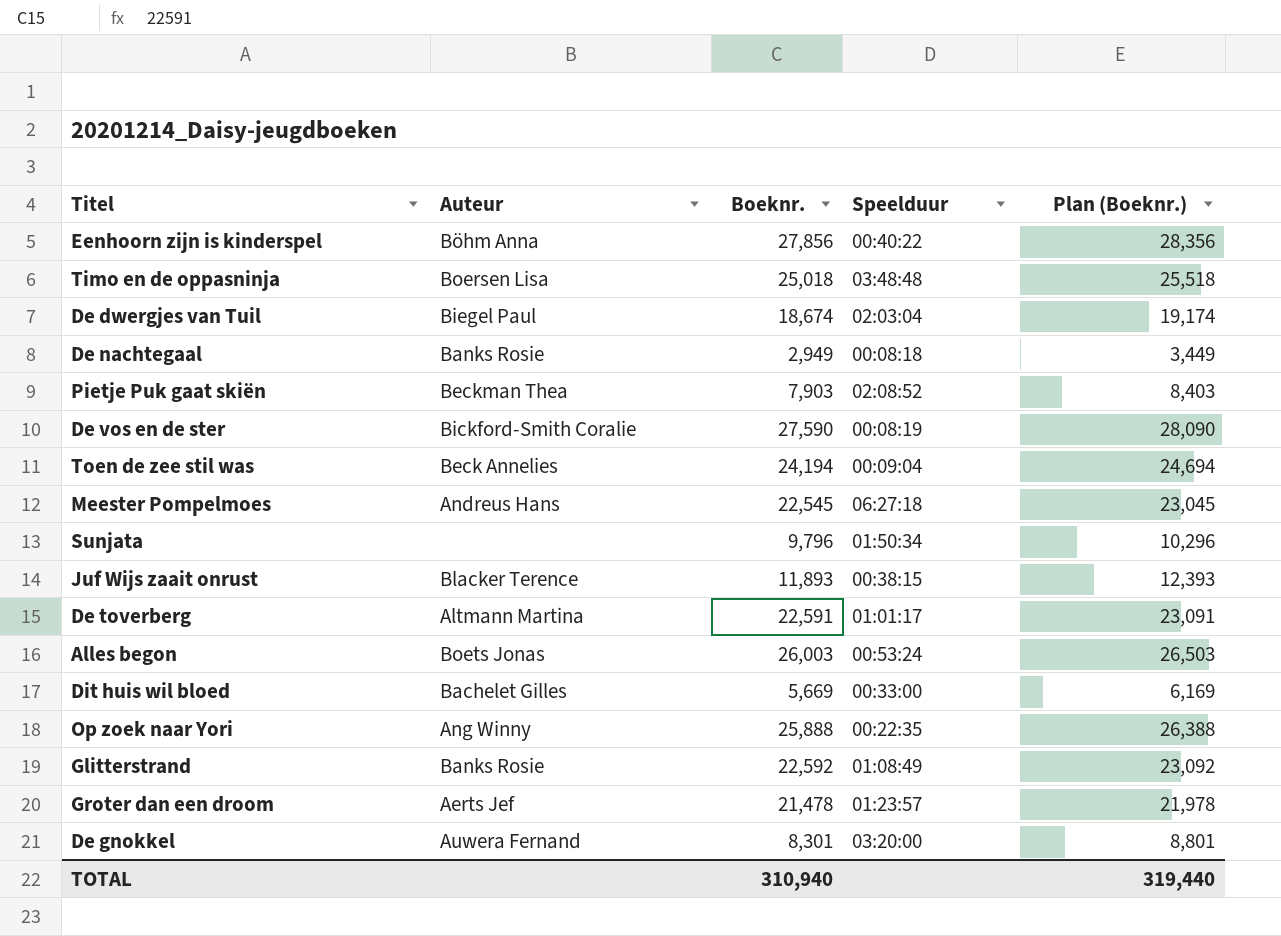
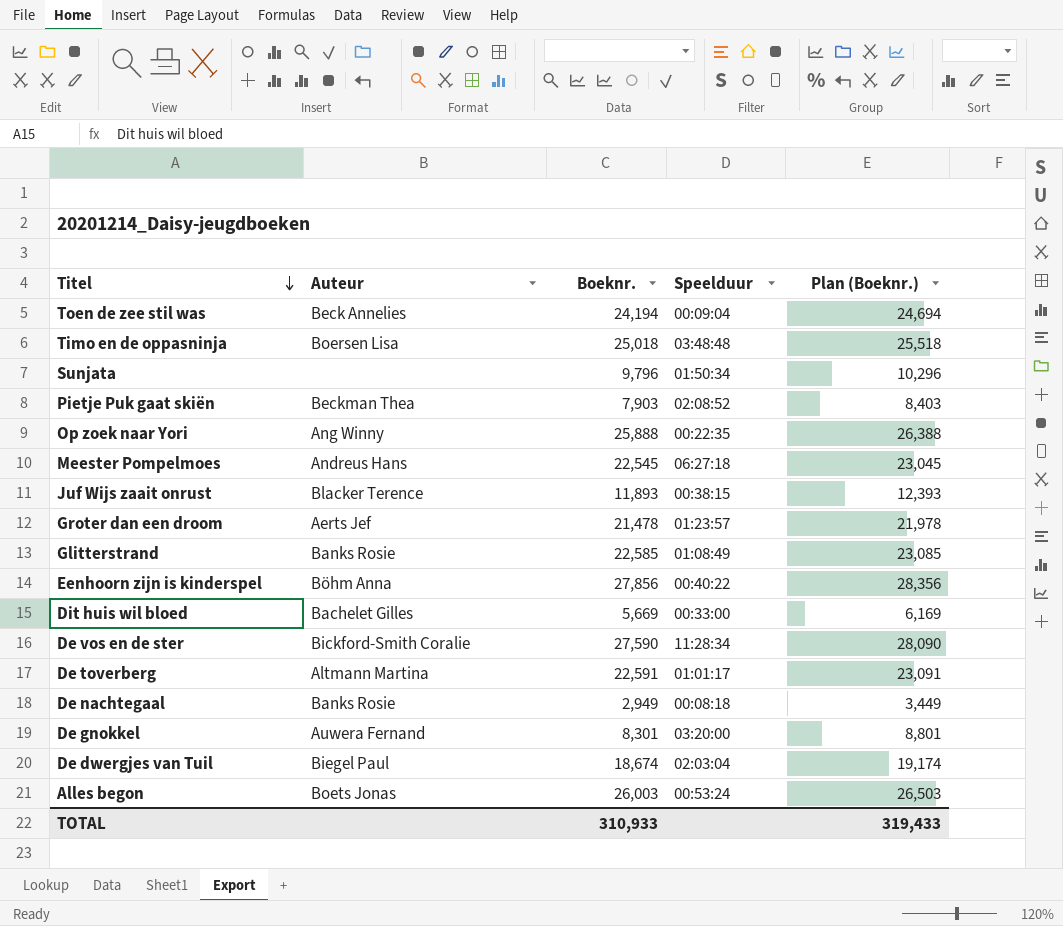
row order: none -> Titel descending
Glitterstrand | Boeknr.: 22,592 -> 22,585
Glitterstrand | Plan (Boeknr.): 23,092 -> 23,085
De vos en de ster | Speelduur: 00:08:19 -> 11:28:34
TOTAL | Boeknr.: 310,940 -> 310,933
TOTAL | Plan (Boeknr.): 319,440 -> 319,433

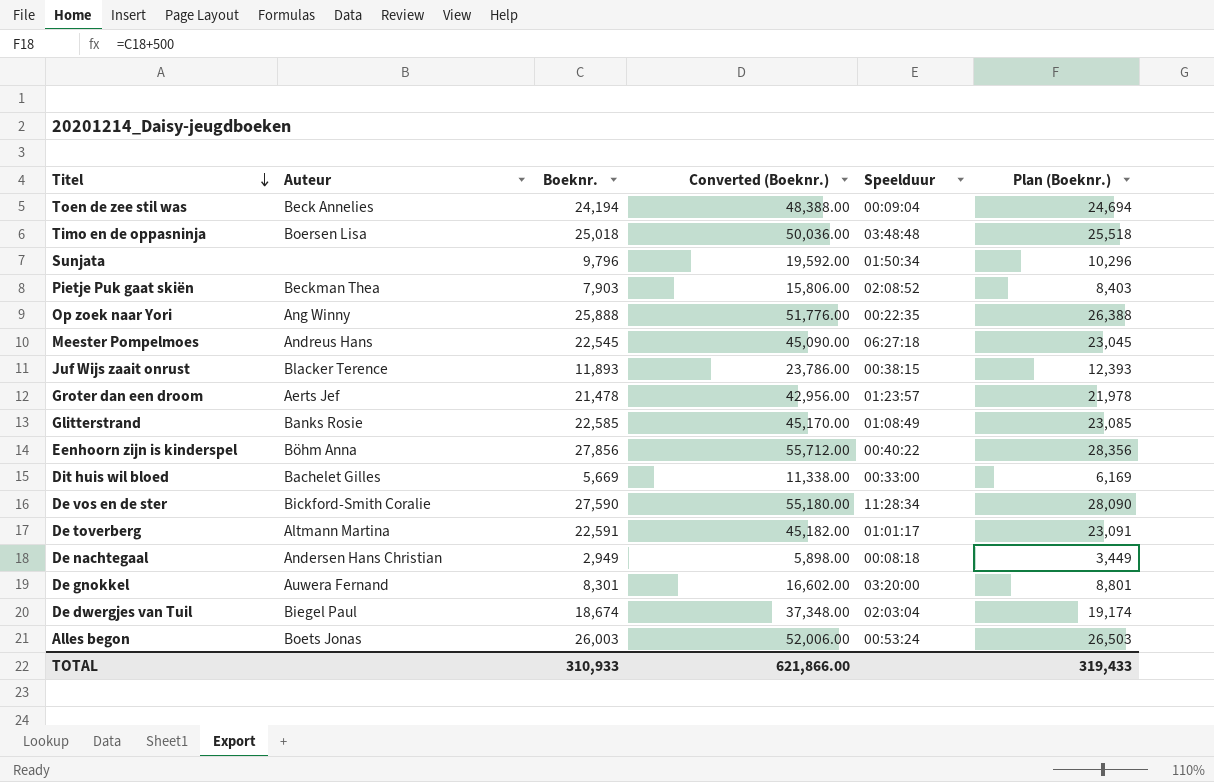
column Converted (Boeknr.) | formula: none -> [Boeknr.] * 2
De nachtegaal | Auteur: Banks Rosie -> Andersen Hans Christian

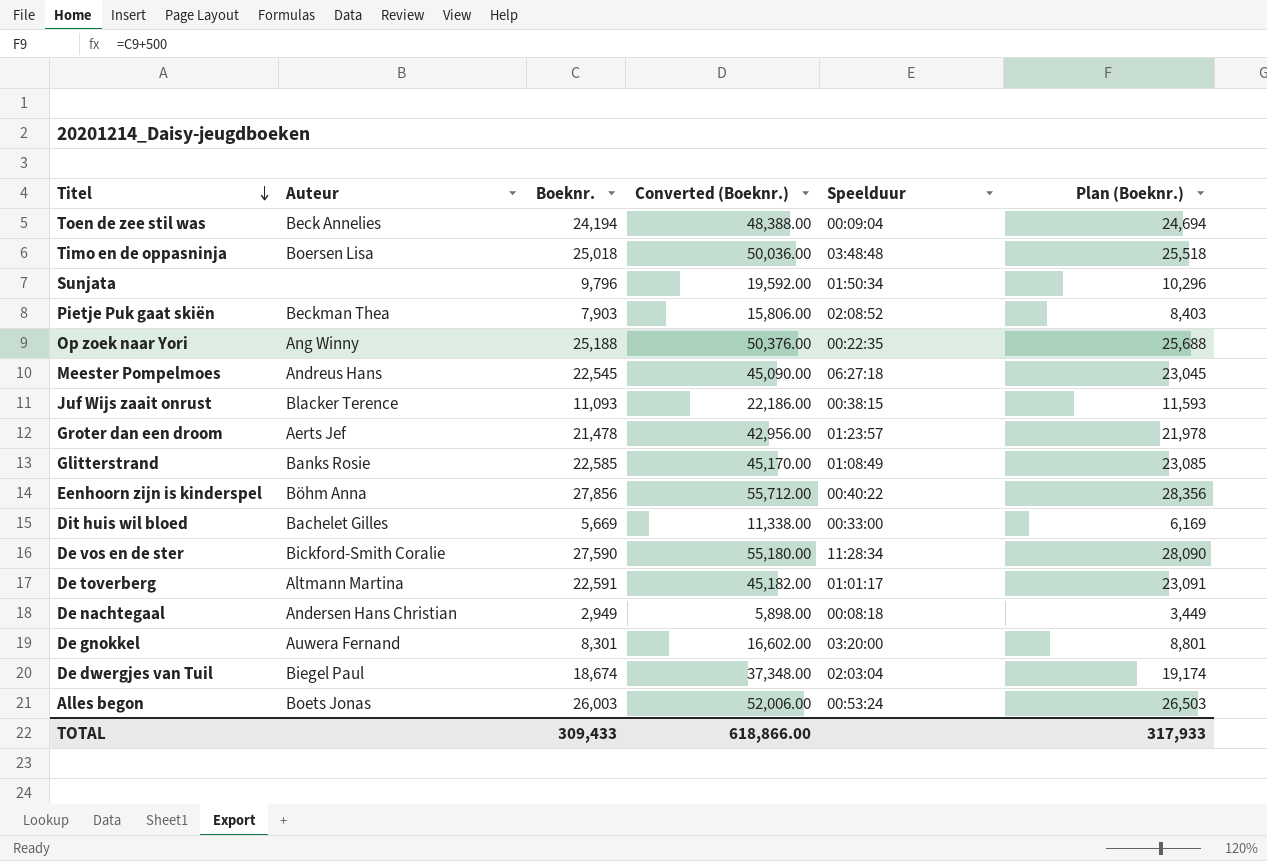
Op zoek naar Yori | Boeknr.: 25,888 -> 25,188
Op zoek naar Yori | Converted (Boeknr.): 51,776.00 -> 50,376.00
Op zoek naar Yori | Plan (Boeknr.): 26,388 -> 25,688
Juf Wijs zaait onrust | Boeknr.: 11,893 -> 11,093
Juf Wijs zaait onrust | Converted (Boeknr.): 23,786.00 -> 22,186.00
Juf Wijs zaait onrust | Plan (Boeknr.): 12,393 -> 11,593
TOTAL | Boeknr.: 310,933 -> 309,433
TOTAL | Converted (Boeknr.): 621,866.00 -> 618,866.00
TOTAL | Plan (Boeknr.): 319,433 -> 317,933

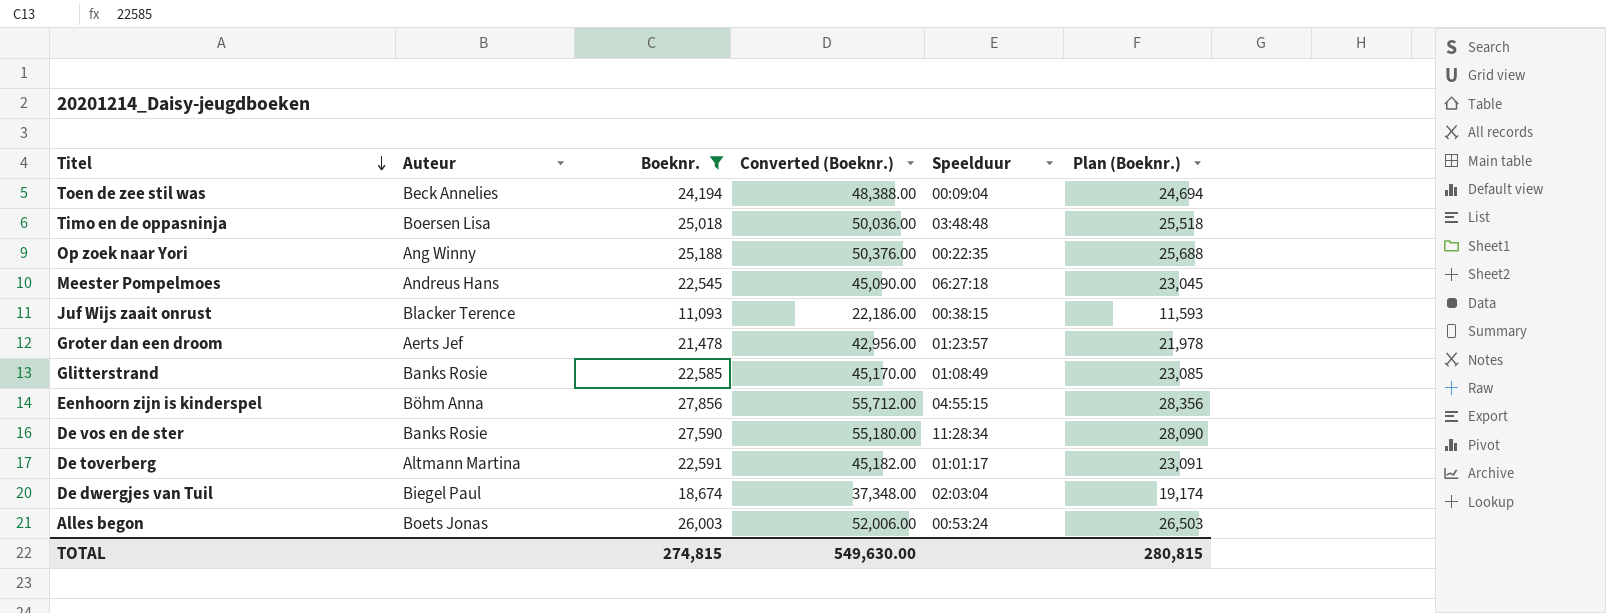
filter: none -> Boeknr. >= 11,093
Eenhoorn zijn is kinderspel | Speelduur: 00:40:22 -> 04:55:15
De vos en de ster | Auteur: Bickford-Smith Coralie -> Banks Rosie
TOTAL | Boeknr.: 309,433 -> 274,815
TOTAL | Converted (Boeknr.): 618,866.00 -> 549,630.00
TOTAL | Plan (Boeknr.): 317,933 -> 280,815

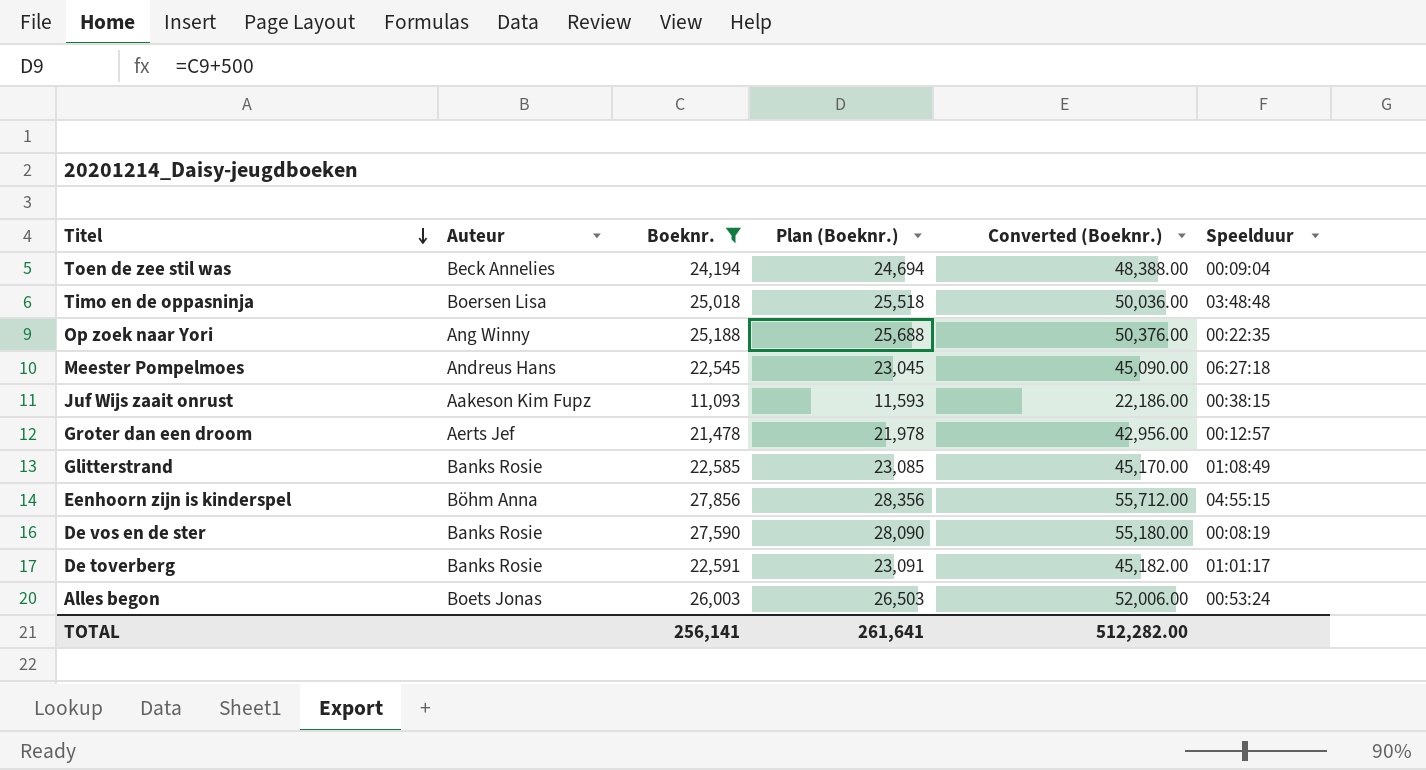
column Plan (Boeknr.) | position: 6 -> 4
row De dwergjes van Tuil: Biegel Paul | 18,674 | 37,348.00 | 02:03:04 | 19,174 -> none
Juf Wijs zaait onrust | Auteur: Blacker Terence -> Aakeson Kim Fupz
Groter dan een droom | Speelduur: 01:23:57 -> 00:12:57
De vos en de ster | Speelduur: 11:28:34 -> 00:08:19
De toverberg | Auteur: Altmann Martina -> Banks Rosie
TOTAL | Boeknr.: 274,815 -> 256,141
TOTAL | Plan (Boeknr.): 280,815 -> 261,641
TOTAL | Converted (Boeknr.): 549,630.00 -> 512,282.00

